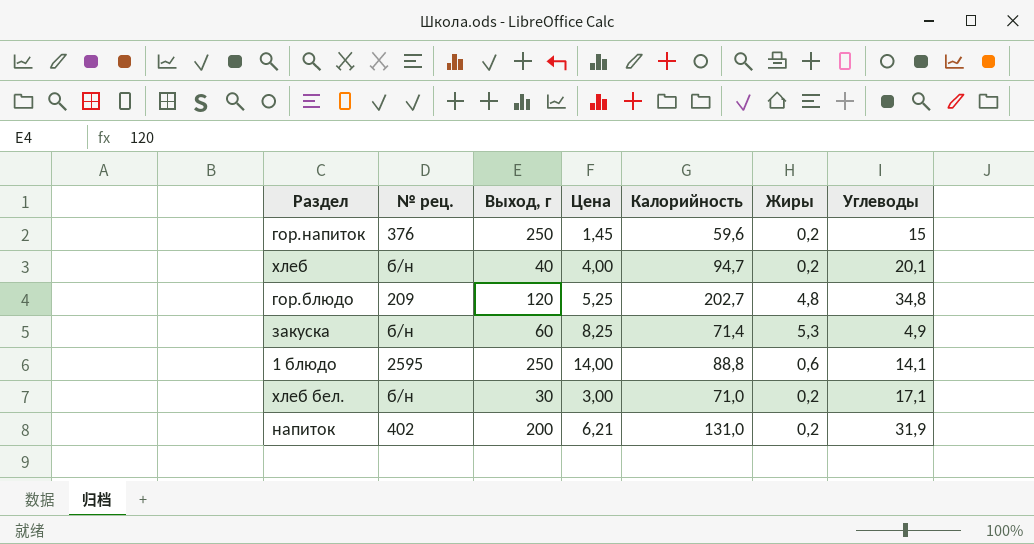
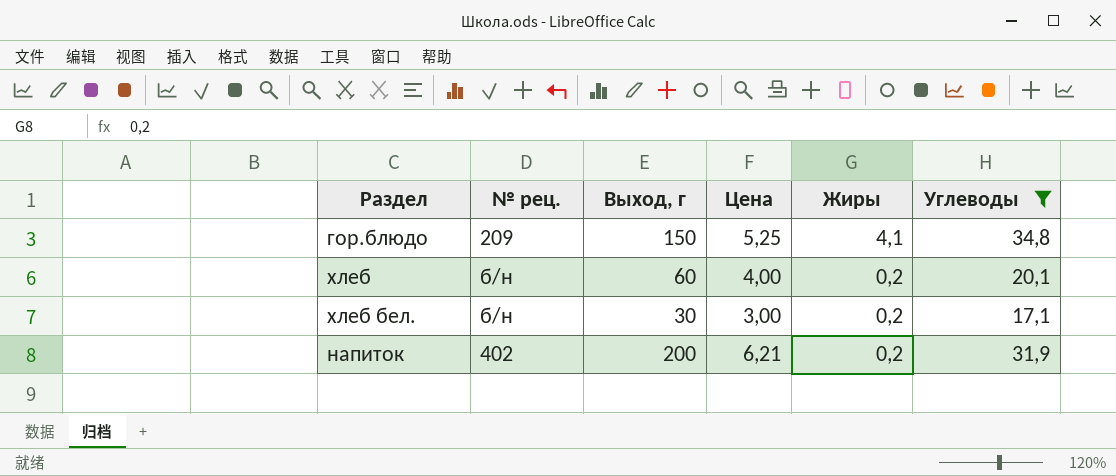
filter: none -> Углеводы >= 17,1
row order: none -> Жиры descending
column Калорийность | position: 5 -> none
гор.блюдо | Выход, г: 120 -> 150
гор.блюдо | Жиры: 4,8 -> 4,1
хлеб | Выход, г: 40 -> 60

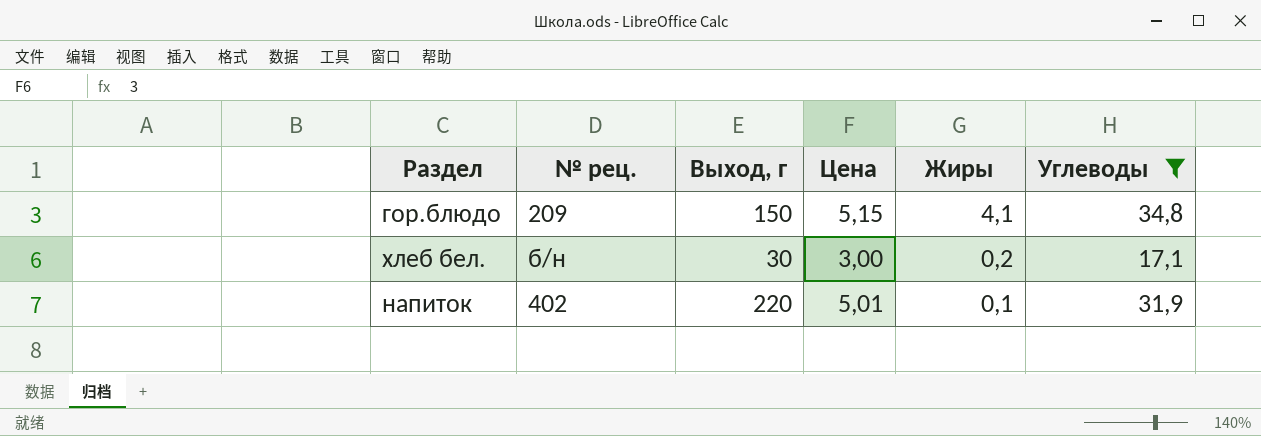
row хлеб: б/н | 60 | 4,00 | 0,2 | 20,1 -> none
гор.блюдо | Цена: 5,25 -> 5,15
напиток | Выход, г: 200 -> 220
напиток | Цена: 6,21 -> 5,01
напиток | Жиры: 0,2 -> 0,1

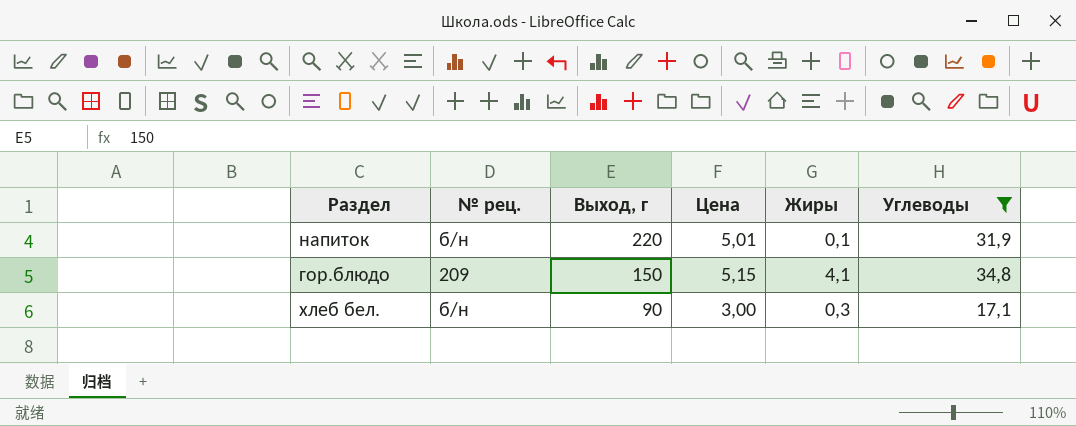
row order: Жиры descending -> Выход, г descending
напиток | № рец.: 402 -> б/н
хлеб бел. | Выход, г: 30 -> 90
хлеб бел. | Жиры: 0,2 -> 0,3

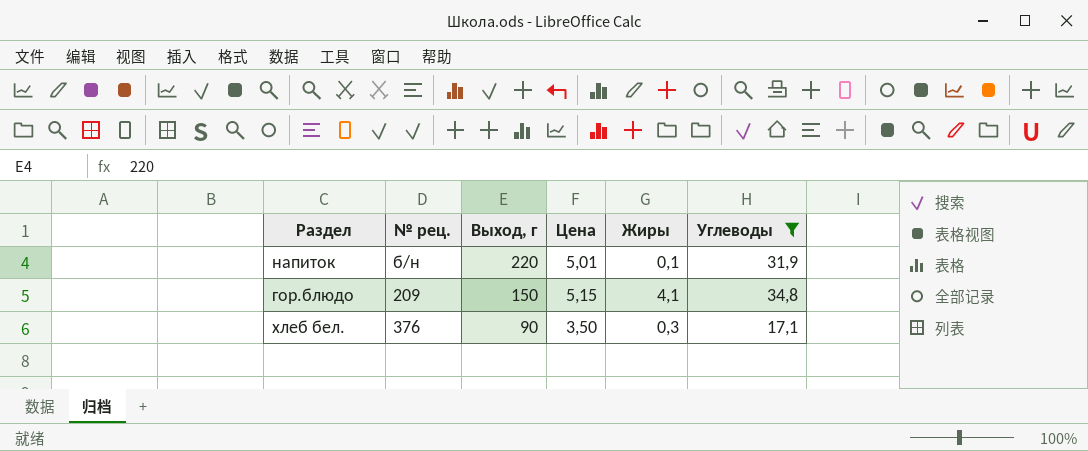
хлеб бел. | № рец.: б/н -> 376
хлеб бел. | Цена: 3,00 -> 3,50

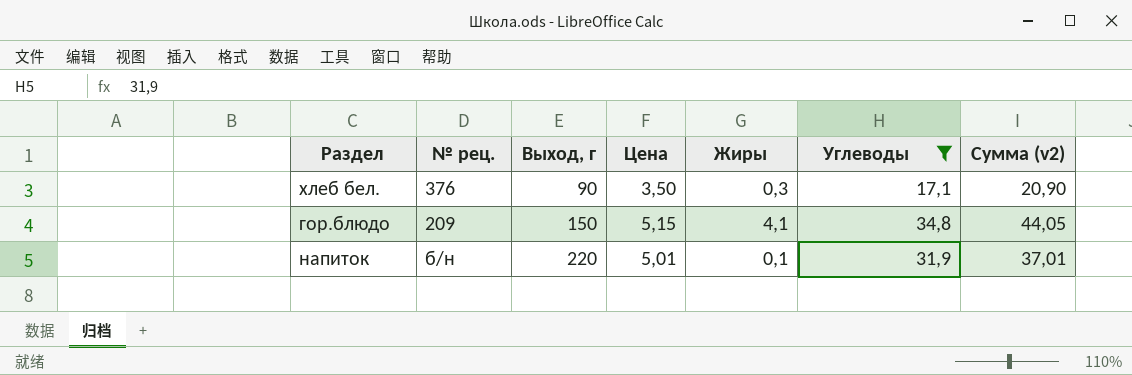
row order: Выход, г descending -> Выход, г ascending
column Сумма (v2) | formula: none -> [Цена] + [Жиры] + [Углеводы]

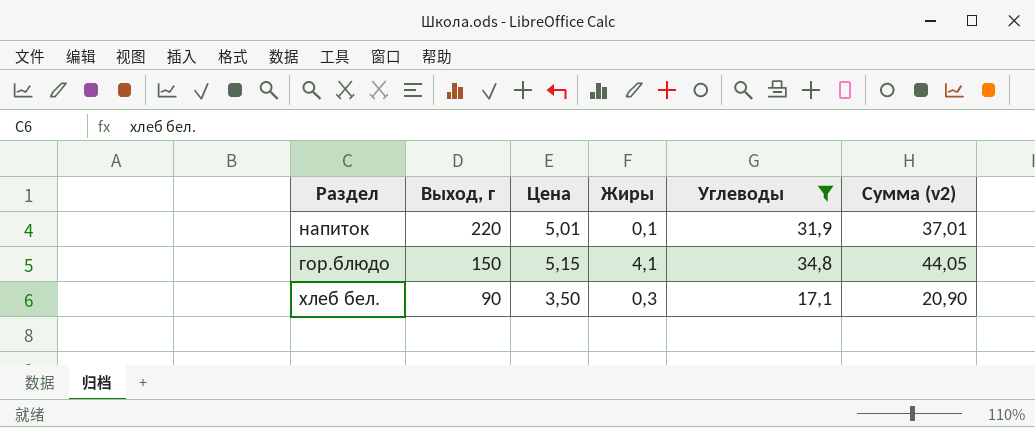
row order: Выход, г ascending -> Выход, г descending
column № рец. | position: 2 -> none

